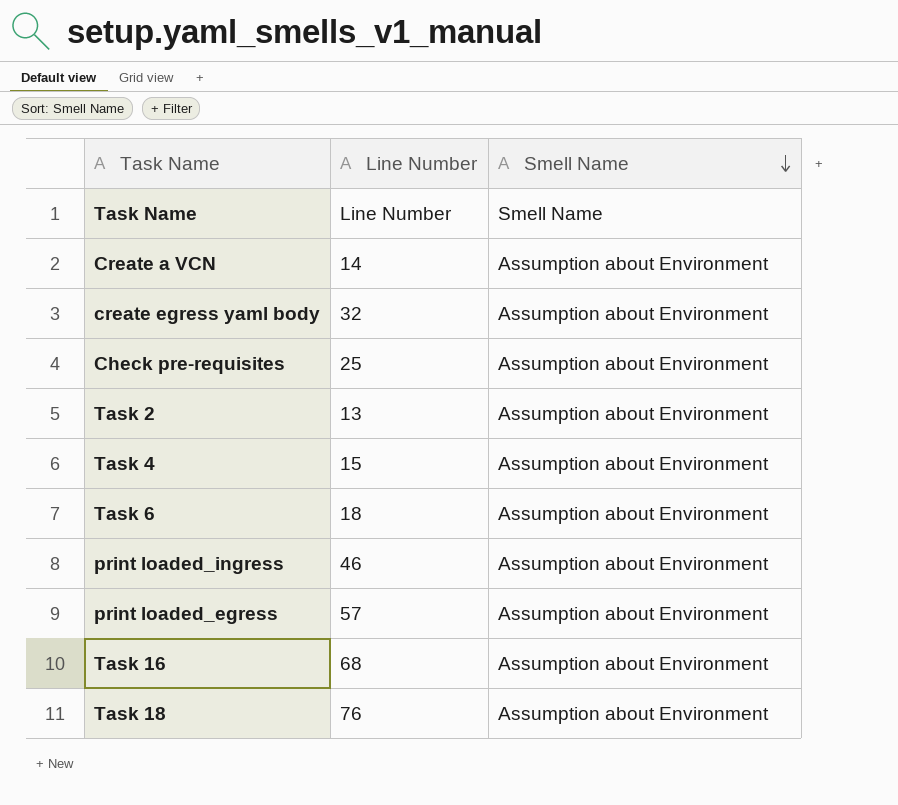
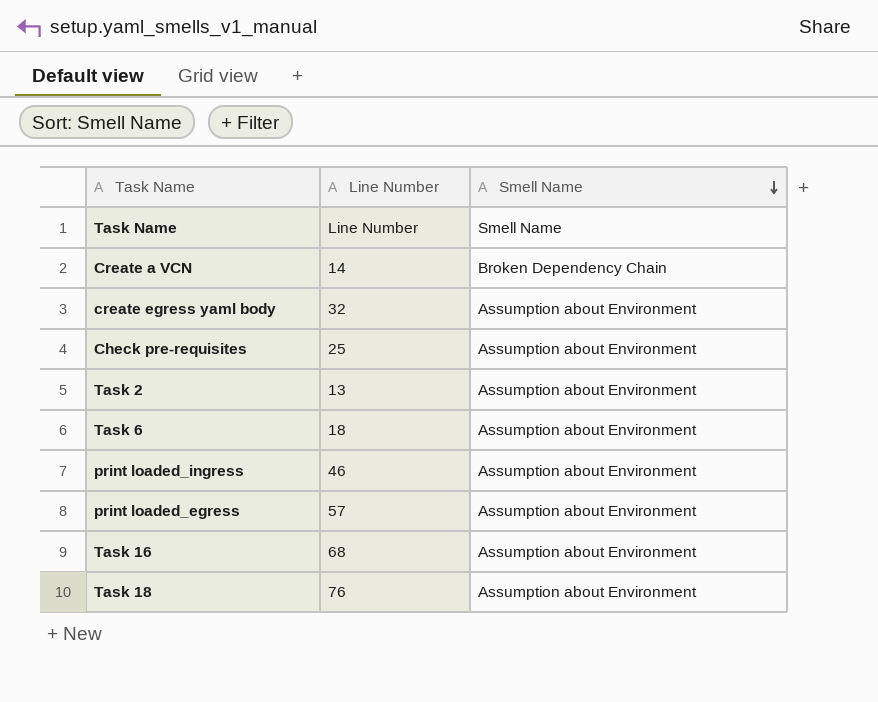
row Task 4: 15 | Assumption about Environment -> none
Create a VCN | Smell Name: Assumption about Environment -> Broken Dependency Chain

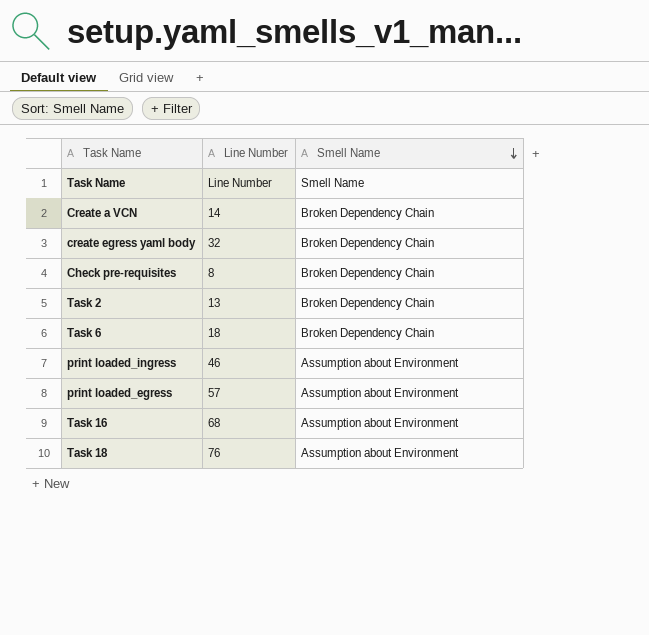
create egress yaml body | Smell Name: Assumption about Environment -> Broken Dependency Chain
Check pre-requisites | Line Number: 25 -> 8
Check pre-requisites | Smell Name: Assumption about Environment -> Broken Dependency Chain
Task 2 | Smell Name: Assumption about Environment -> Broken Dependency Chain
Task 6 | Smell Name: Assumption about Environment -> Broken Dependency Chain

